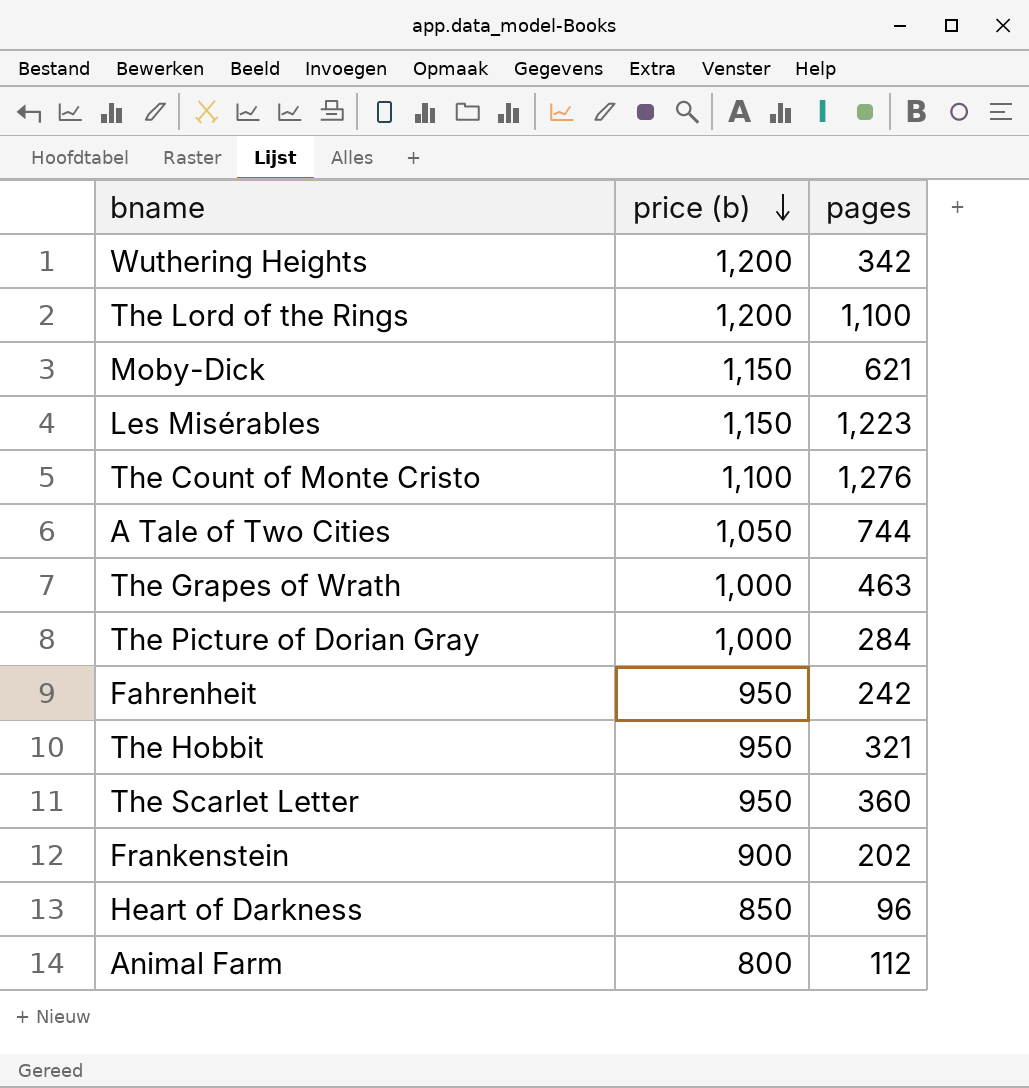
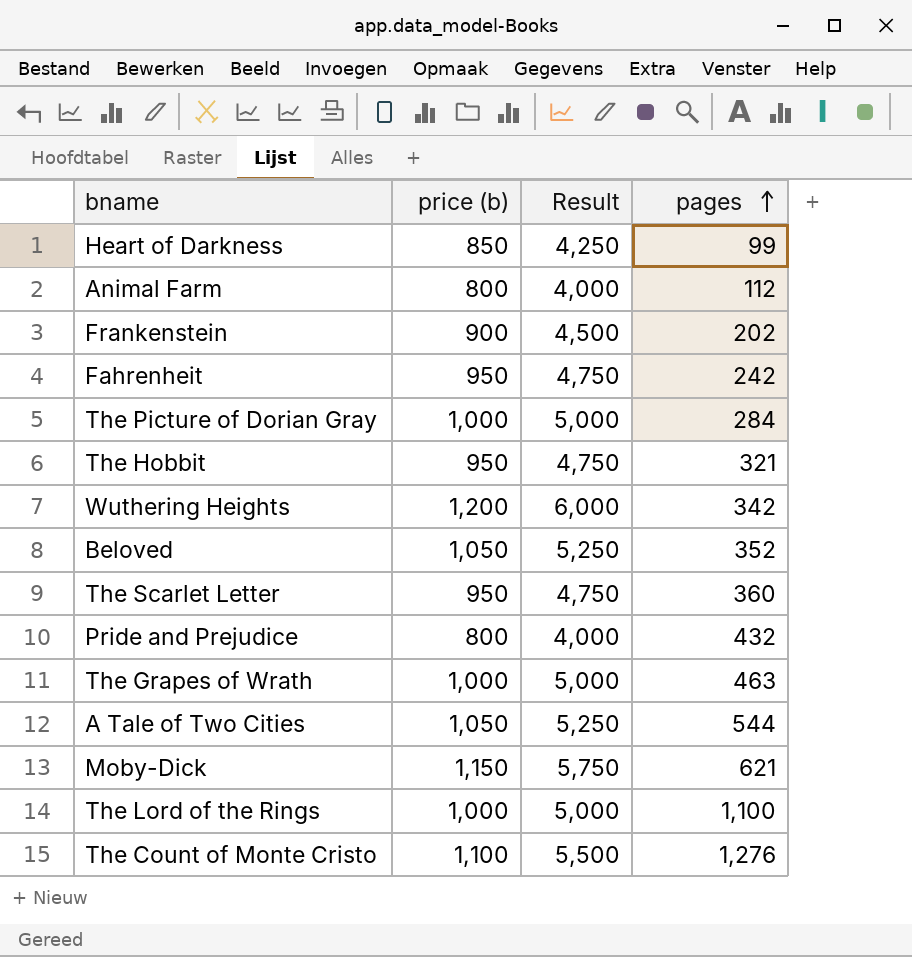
row order: price (b) descending -> pages ascending
column Result | formula: none -> [price (b)] * 5
row Les Misérables: 1,150 | 1,223 -> none
Heart of Darkness | pages: 96 -> 99
row Beloved: none -> 1,050 | 5,250 | 352
row Pride and Prejudice: none -> 800 | 4,000 | 432
A Tale of Two Cities | pages: 744 -> 544
The Lord of the Rings | price (b): 1,200 -> 1,000

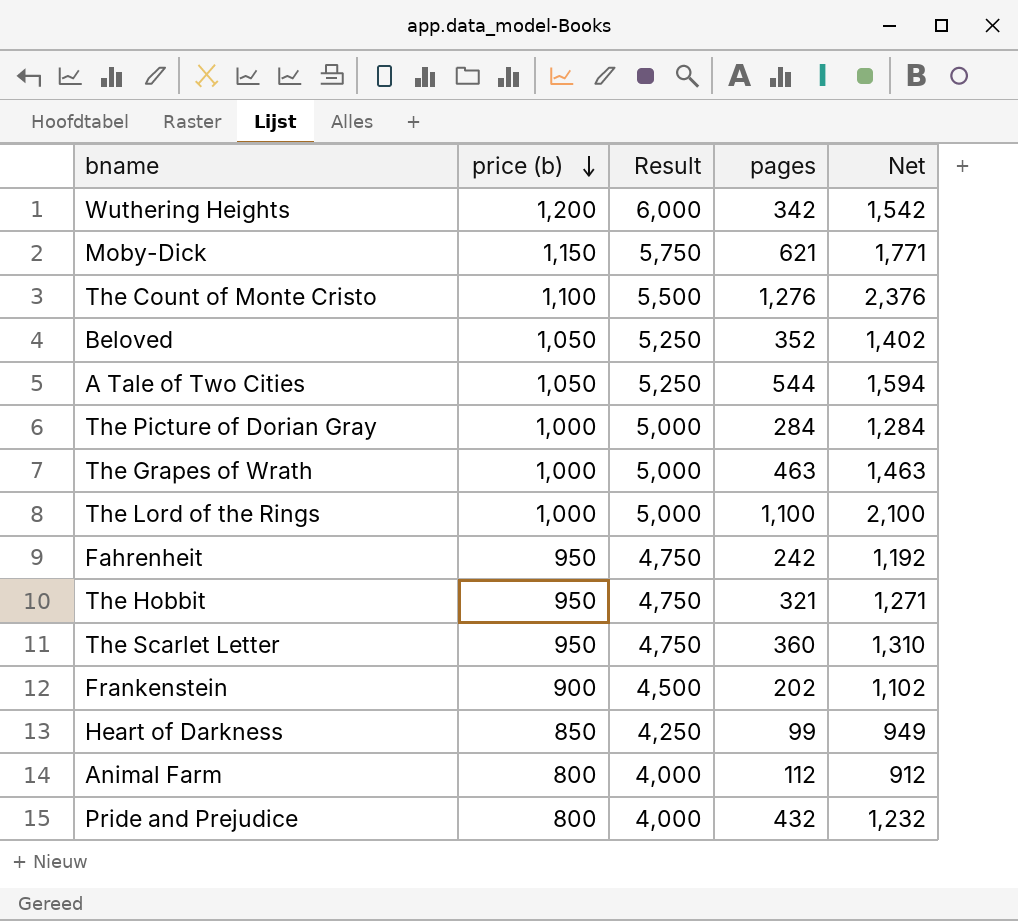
row order: pages ascending -> price (b) descending
column Net | formula: none -> [price (b)] + [pages]

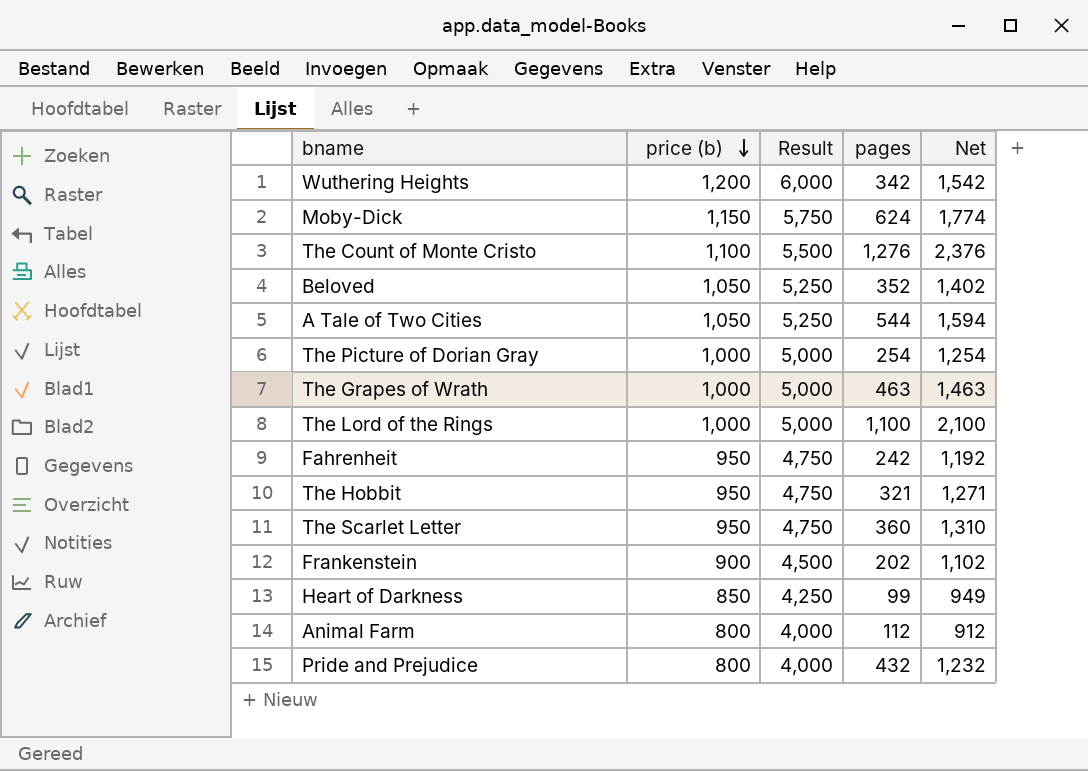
Moby-Dick | pages: 621 -> 624
Moby-Dick | Net: 1,771 -> 1,774
The Picture of Dorian Gray | pages: 284 -> 254
The Picture of Dorian Gray | Net: 1,284 -> 1,254

